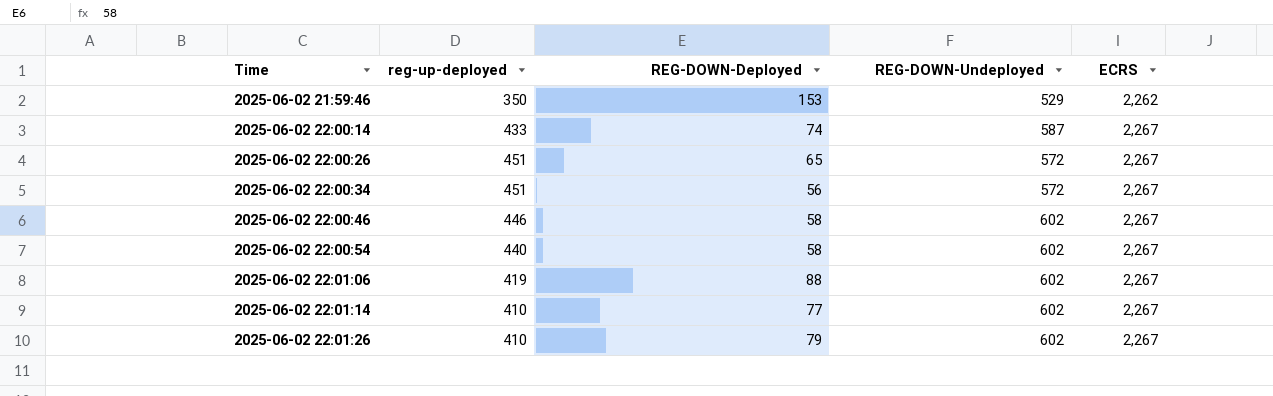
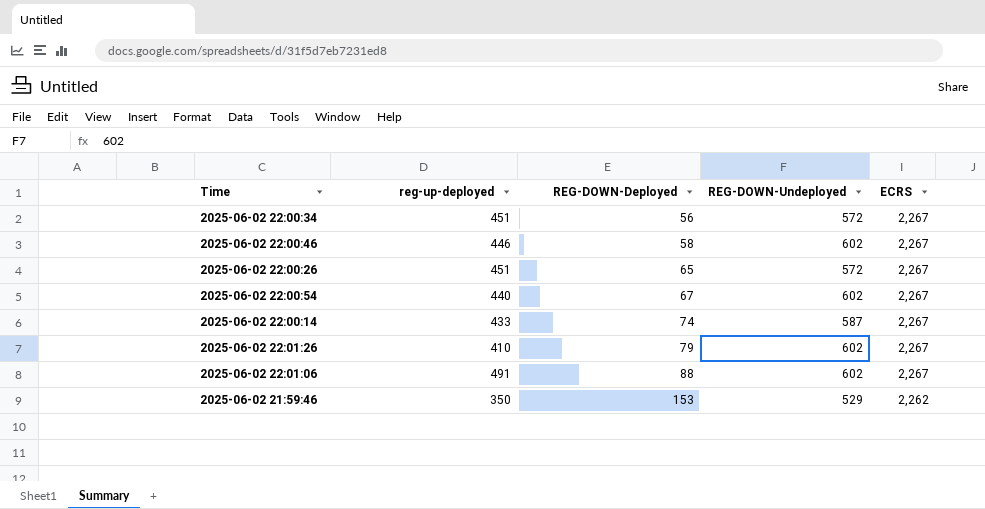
row order: Time ascending -> REG-DOWN-Deployed ascending
row 2025-06-02 22:01:14: 410 | 77 | 602 | 2,267 -> none
2025-06-02 22:00:54 | REG-DOWN-Deployed: 58 -> 67
2025-06-02 22:01:06 | reg-up-deployed: 419 -> 491

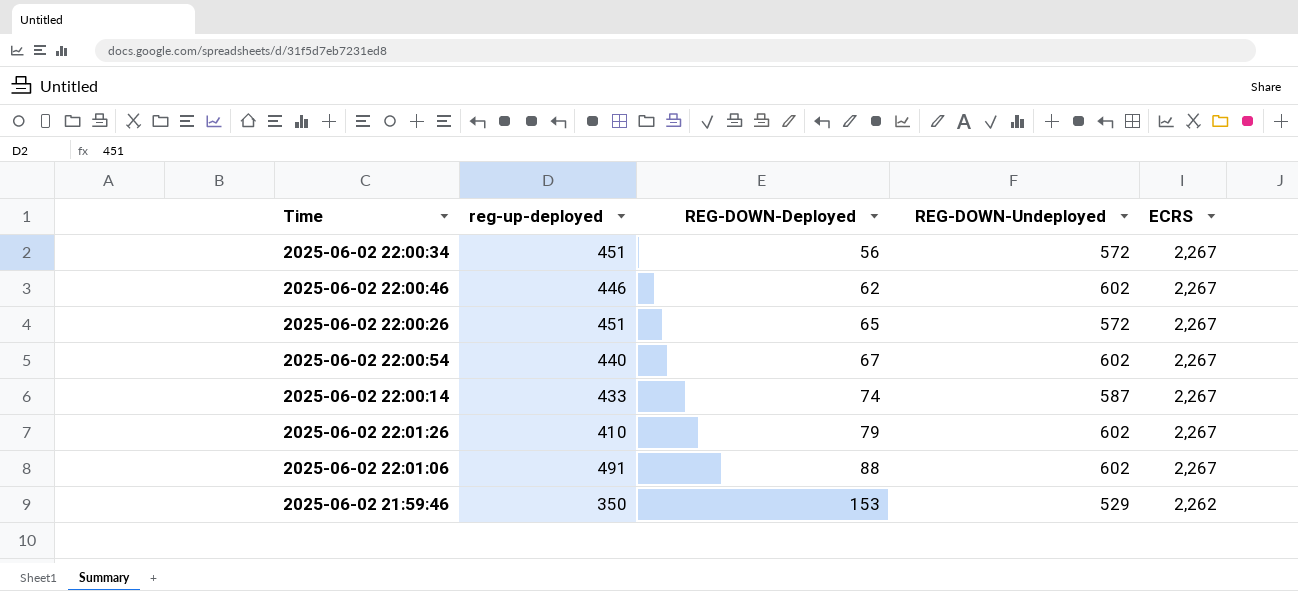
2025-06-02 22:00:46 | REG-DOWN-Deployed: 58 -> 62

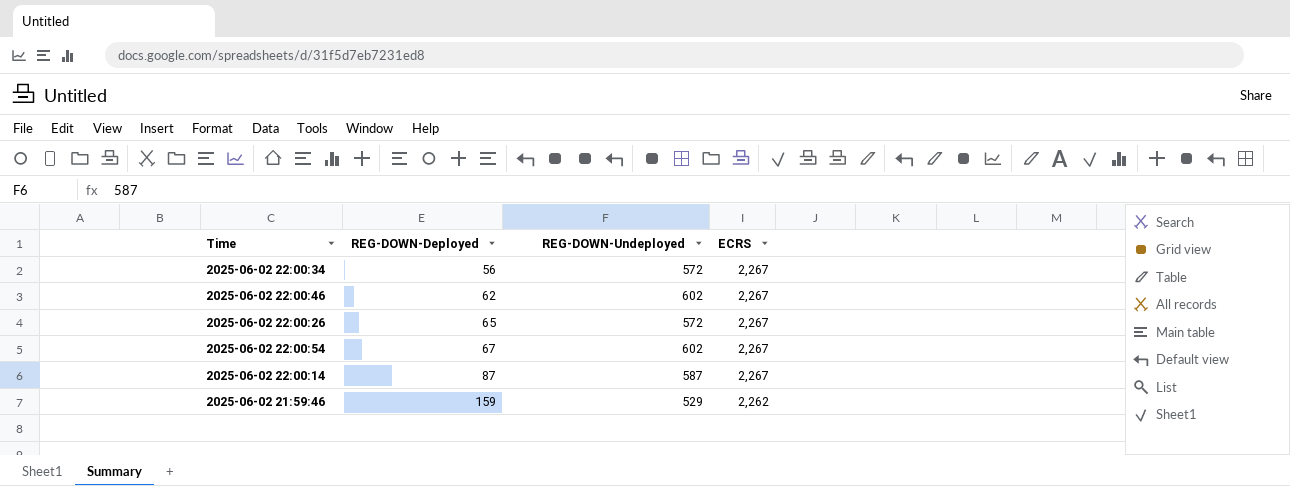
column reg-up-deployed | position: 2 -> none
row 2025-06-02 22:01:26: 410 | 79 | 602 | 2,267 -> none
row 2025-06-02 22:01:06: 491 | 88 | 602 | 2,267 -> none
2025-06-02 22:00:14 | REG-DOWN-Deployed: 74 -> 87
2025-06-02 21:59:46 | REG-DOWN-Deployed: 153 -> 159

